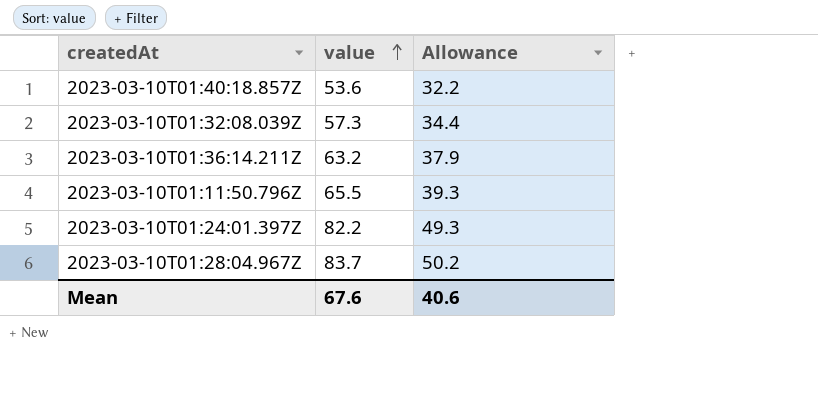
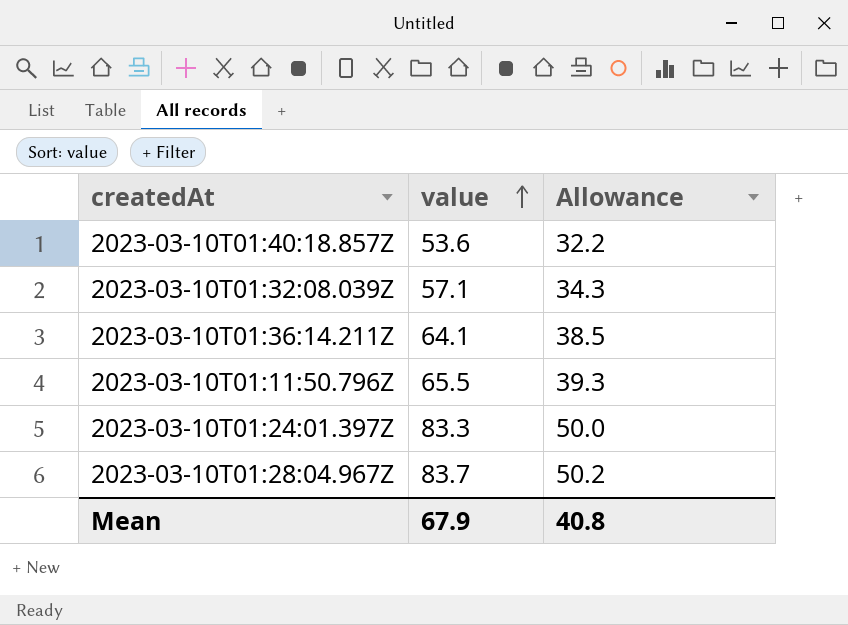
2023-03-10T01:32:08.039Z | value: 57.3 -> 57.1
2023-03-10T01:32:08.039Z | Allowance: 34.4 -> 34.3
2023-03-10T01:36:14.211Z | value: 63.2 -> 64.1
2023-03-10T01:36:14.211Z | Allowance: 37.9 -> 38.5
2023-03-10T01:24:01.397Z | value: 82.2 -> 83.3
2023-03-10T01:24:01.397Z | Allowance: 49.3 -> 50.0
Mean | value: 67.6 -> 67.9
Mean | Allowance: 40.6 -> 40.8

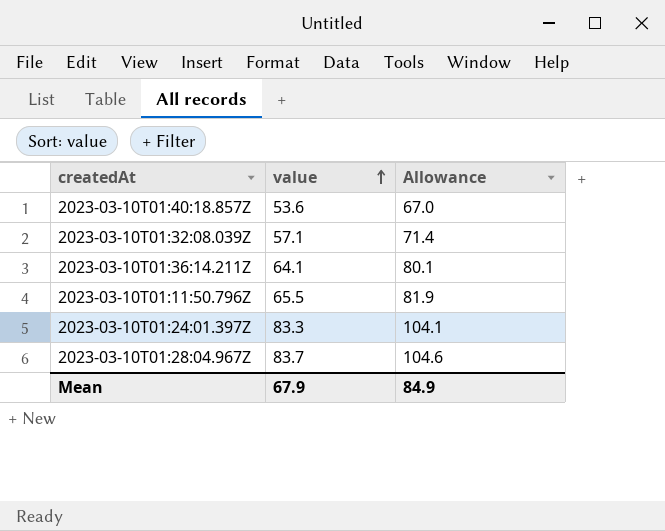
column Allowance | formula: [value] * 0.6 -> [value] * 1.25
Mean | Allowance: 40.8 -> 84.9

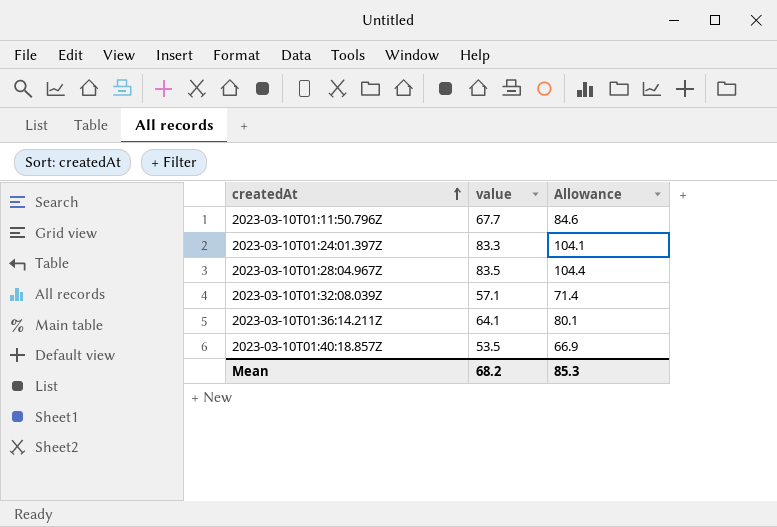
row order: value ascending -> createdAt ascending
2023-03-10T01:11:50.796Z | value: 65.5 -> 67.7
2023-03-10T01:11:50.796Z | Allowance: 81.9 -> 84.6
2023-03-10T01:28:04.967Z | value: 83.7 -> 83.5
2023-03-10T01:28:04.967Z | Allowance: 104.6 -> 104.4
2023-03-10T01:40:18.857Z | value: 53.6 -> 53.5
2023-03-10T01:40:18.857Z | Allowance: 67.0 -> 66.9
Mean | value: 67.9 -> 68.2
Mean | Allowance: 84.9 -> 85.3

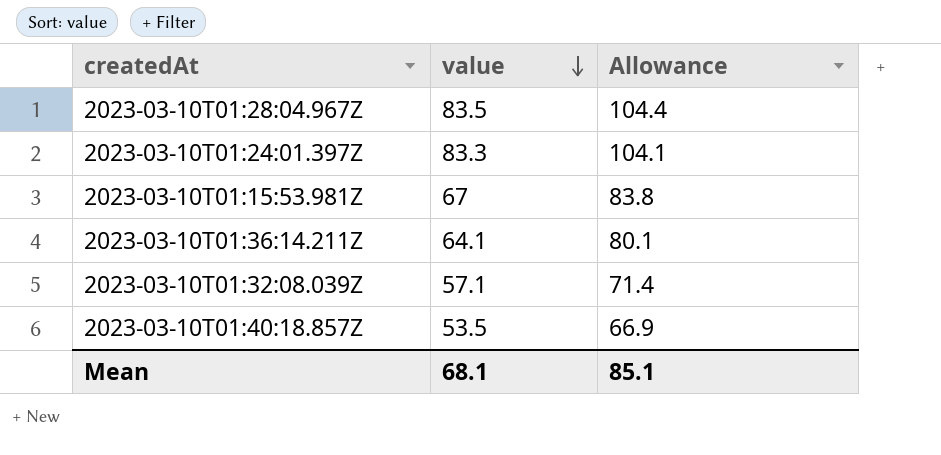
row order: createdAt ascending -> value descending
row 2023-03-10T01:11:50.796Z: 67.7 | 84.6 -> none
row 2023-03-10T01:15:53.981Z: none -> 67 | 83.8
Mean | value: 68.2 -> 68.1
Mean | Allowance: 85.3 -> 85.1

